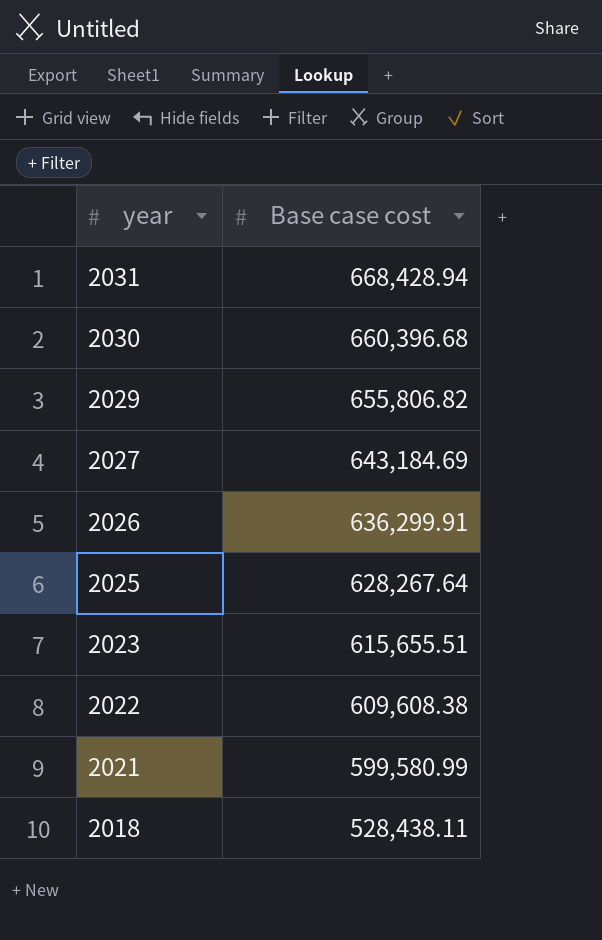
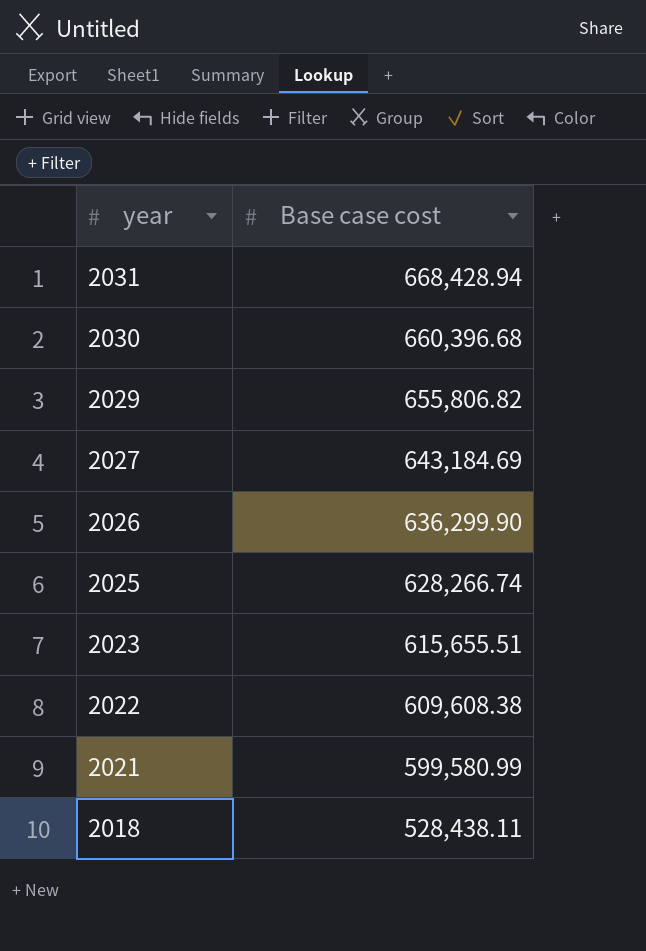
2026 | Base case cost: 636,299.91 -> 636,299.90
2025 | Base case cost: 628,267.64 -> 628,266.74

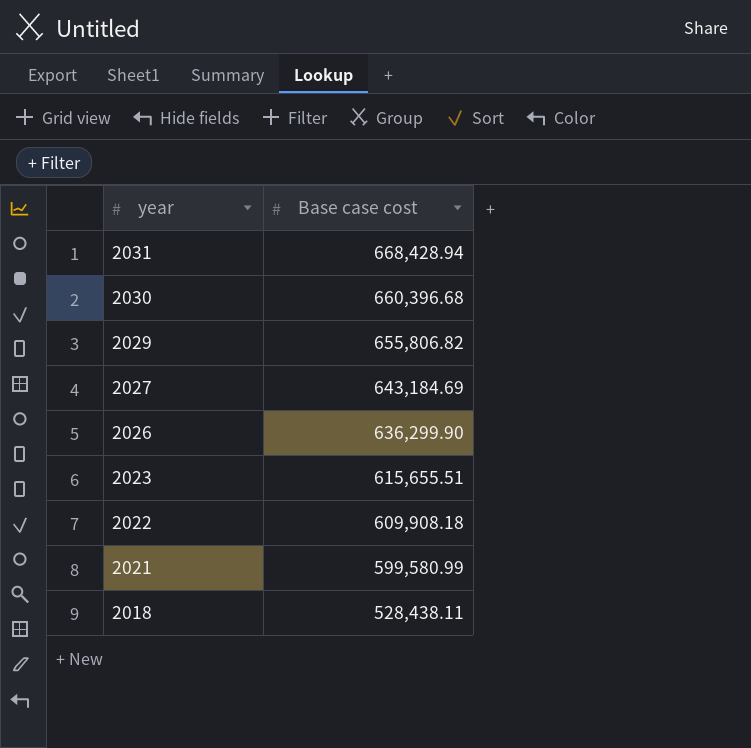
row 2025: 628,266.74 -> none
2022 | Base case cost: 609,608.38 -> 609,908.18

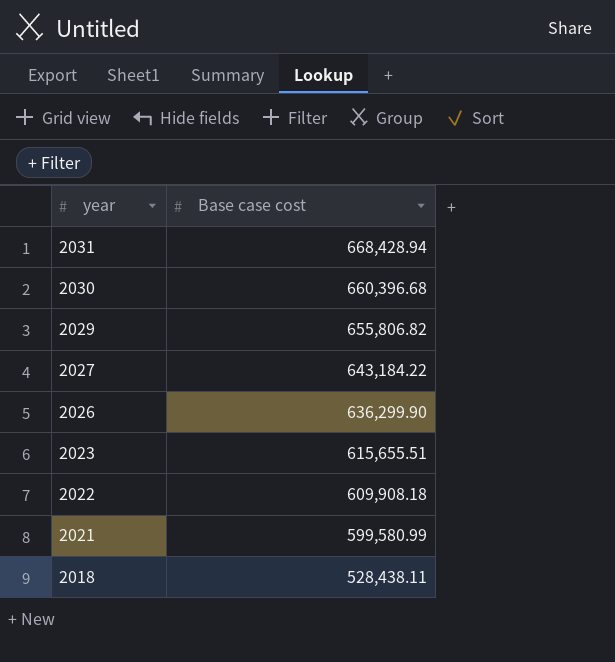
2027 | Base case cost: 643,184.69 -> 643,184.22

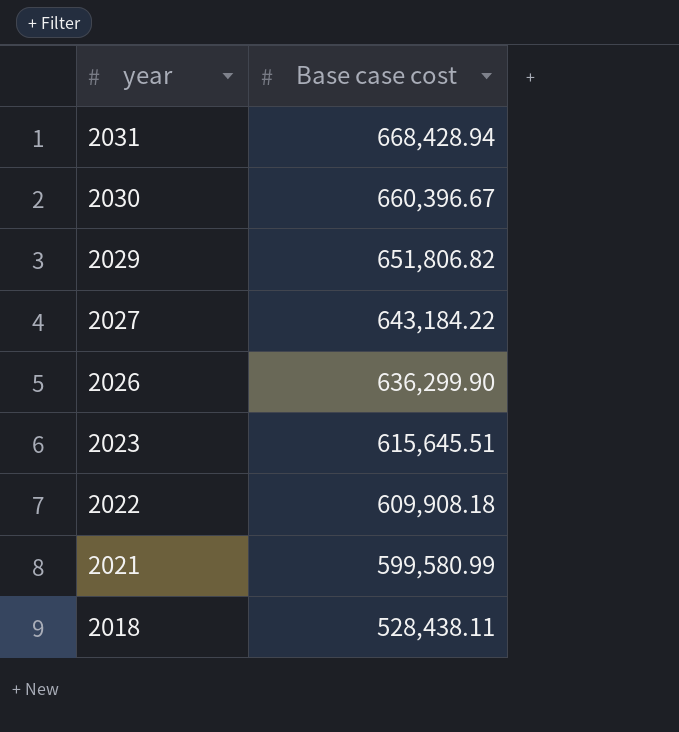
2030 | Base case cost: 660,396.68 -> 660,396.67
2029 | Base case cost: 655,806.82 -> 651,806.82
2023 | Base case cost: 615,655.51 -> 615,645.51

